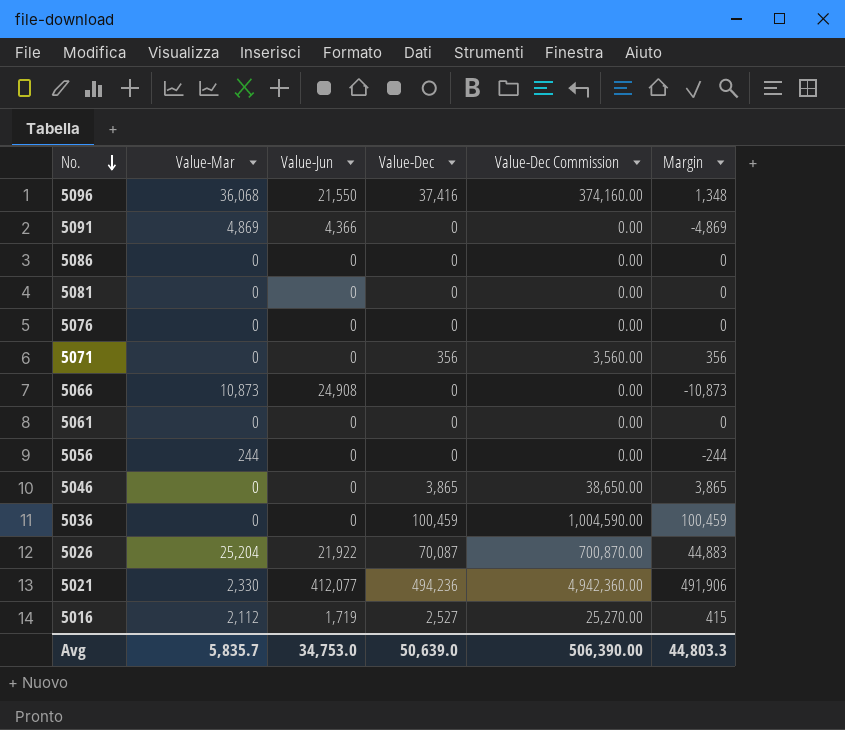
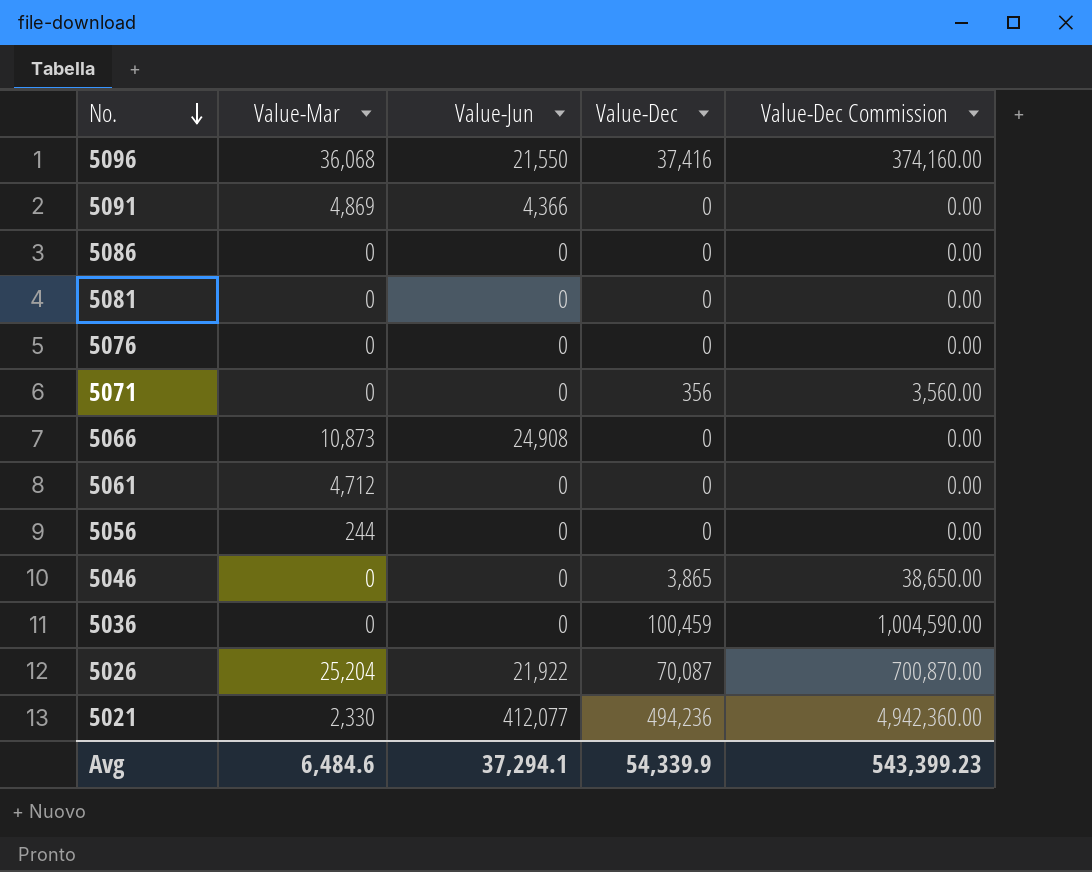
column Margin | formula: [Value-Dec] - [Value-Mar] -> none
row 5016: 2,112 | 1,719 | 2,527 | 25,270.00 | 415 -> none
5061 | Value-Mar: 0 -> 4,712
Avg | Value-Mar: 5,835.7 -> 6,484.6
Avg | Value-Jun: 34,753.0 -> 37,294.1
Avg | Value-Dec: 50,639.0 -> 54,339.9
Avg | Value-Dec Commission: 506,390.00 -> 543,399.23

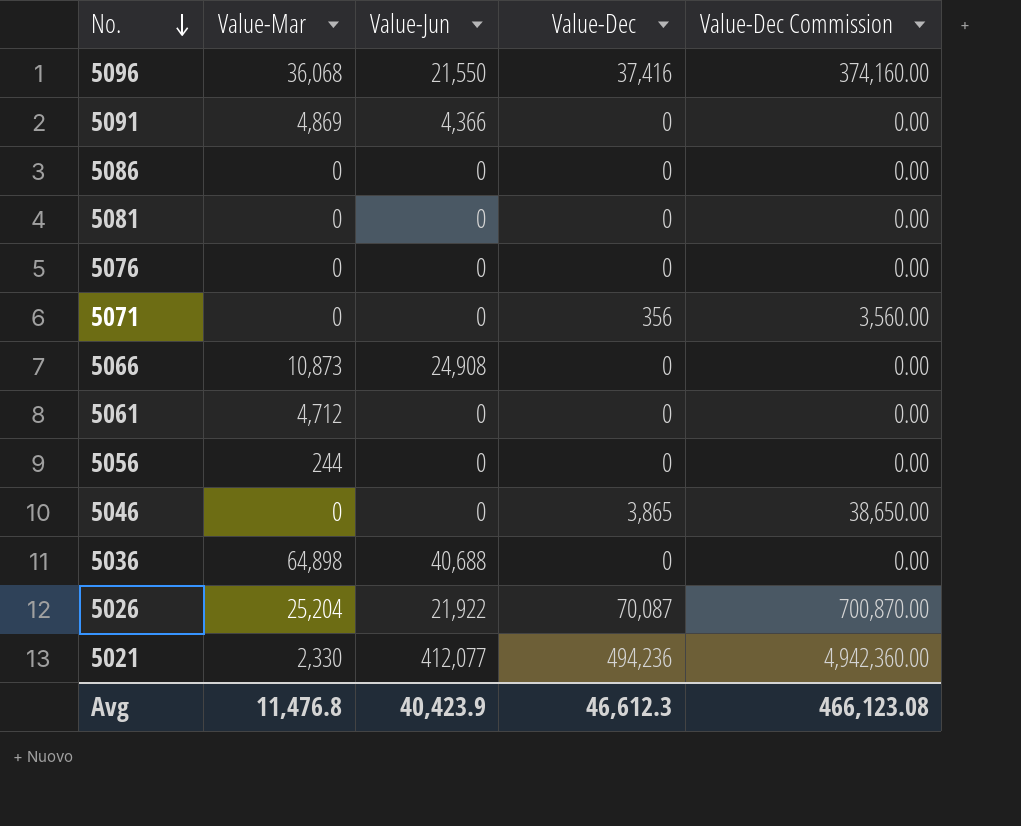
5036 | Value-Mar: 0 -> 64,898
5036 | Value-Jun: 0 -> 40,688
5036 | Value-Dec: 100,459 -> 0
5036 | Value-Dec Commission: 1,004,590.00 -> 0.00
Avg | Value-Mar: 6,484.6 -> 11,476.8
Avg | Value-Jun: 37,294.1 -> 40,423.9
Avg | Value-Dec: 54,339.9 -> 46,612.3
Avg | Value-Dec Commission: 543,399.23 -> 466,123.08

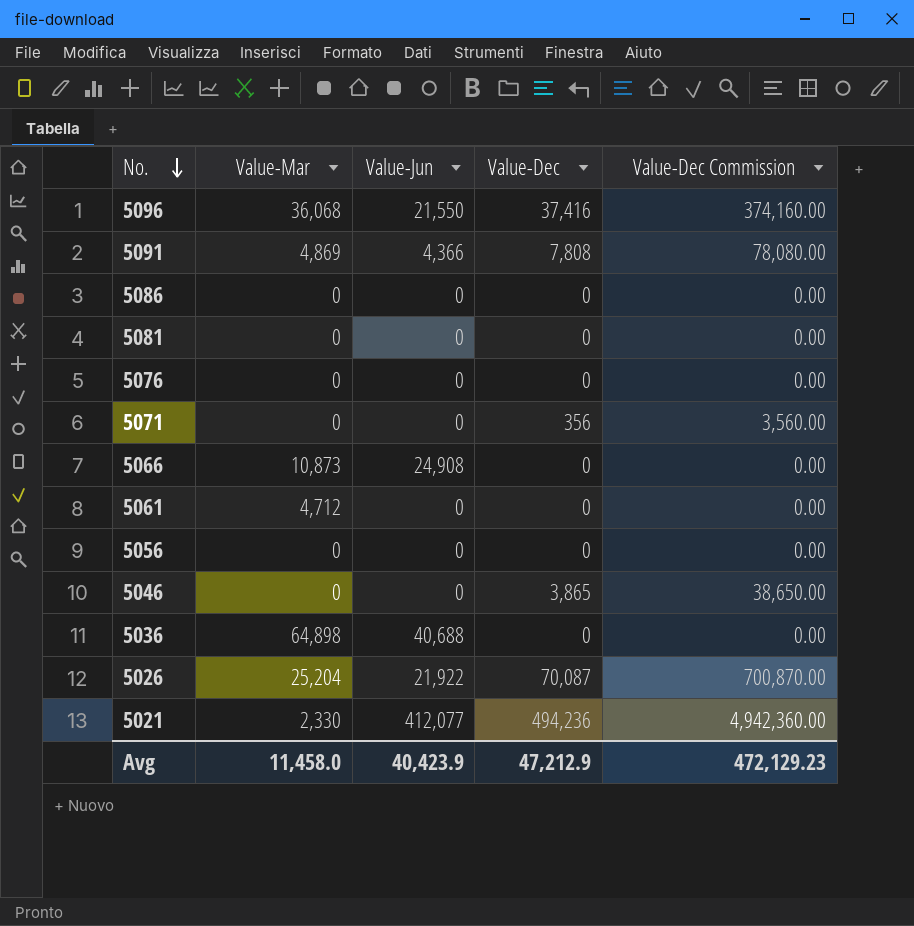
5091 | Value-Dec: 0 -> 7,808
5091 | Value-Dec Commission: 0.00 -> 78,080.00
5056 | Value-Mar: 244 -> 0
Avg | Value-Mar: 11,476.8 -> 11,458.0
Avg | Value-Dec: 46,612.3 -> 47,212.9
Avg | Value-Dec Commission: 466,123.08 -> 472,129.23

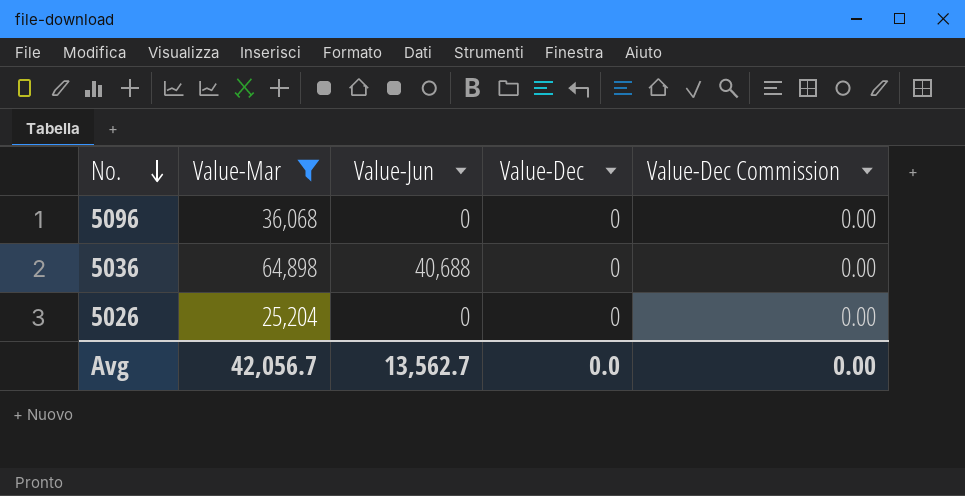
filter: none -> Value-Mar >= 25,204
5096 | Value-Jun: 21,550 -> 0
5096 | Value-Dec: 37,416 -> 0
5096 | Value-Dec Commission: 374,160.00 -> 0.00
5026 | Value-Jun: 21,922 -> 0
5026 | Value-Dec: 70,087 -> 0
5026 | Value-Dec Commission: 700,870.00 -> 0.00
Avg | Value-Mar: 11,458.0 -> 42,056.7
Avg | Value-Jun: 40,423.9 -> 13,562.7
Avg | Value-Dec: 47,212.9 -> 0.0
Avg | Value-Dec Commission: 472,129.23 -> 0.00

